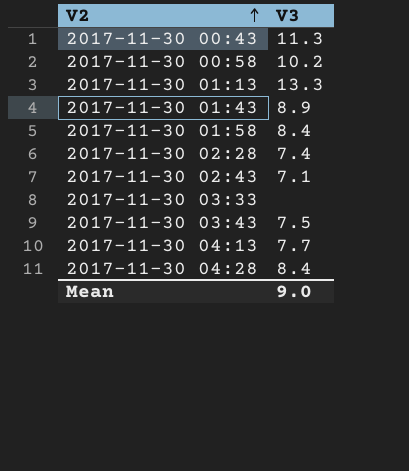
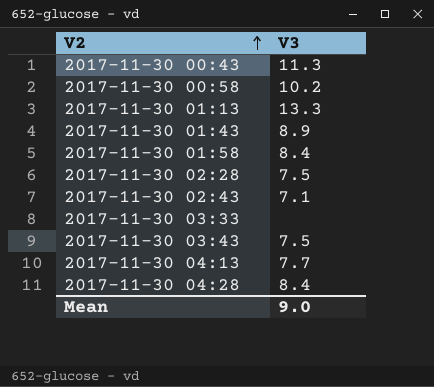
2017-11-30 02:28 | V3: 7.4 -> 7.5

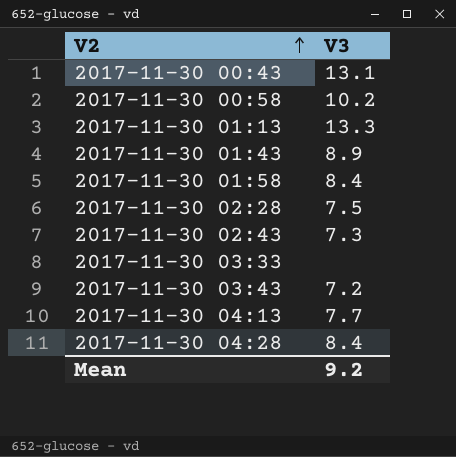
2017-11-30 00:43 | V3: 11.3 -> 13.1
2017-11-30 02:43 | V3: 7.1 -> 7.3
2017-11-30 03:43 | V3: 7.5 -> 7.2
Mean | V3: 9.0 -> 9.2

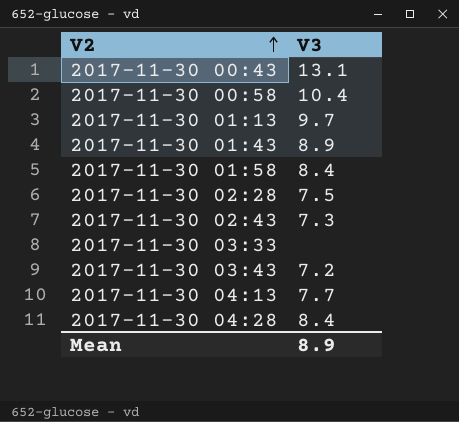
2017-11-30 00:58 | V3: 10.2 -> 10.4
2017-11-30 01:13 | V3: 13.3 -> 9.7
Mean | V3: 9.2 -> 8.9

